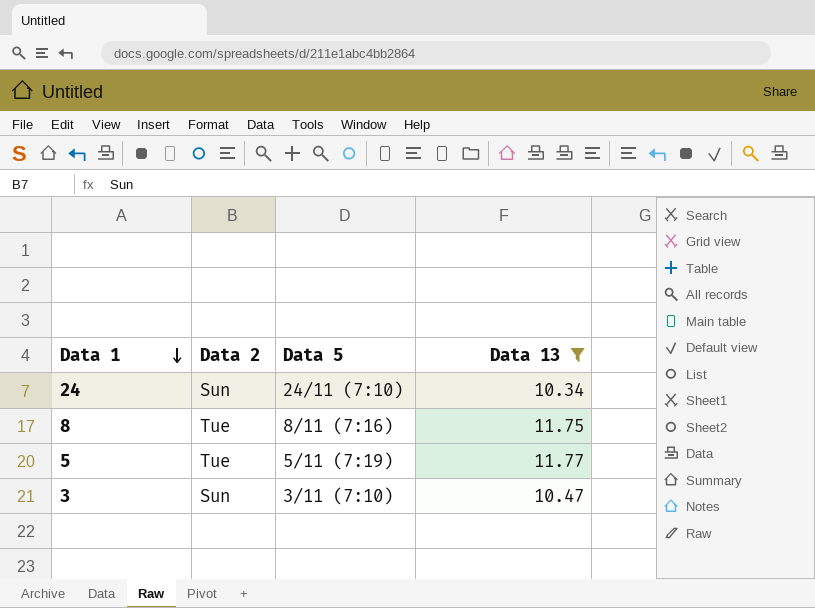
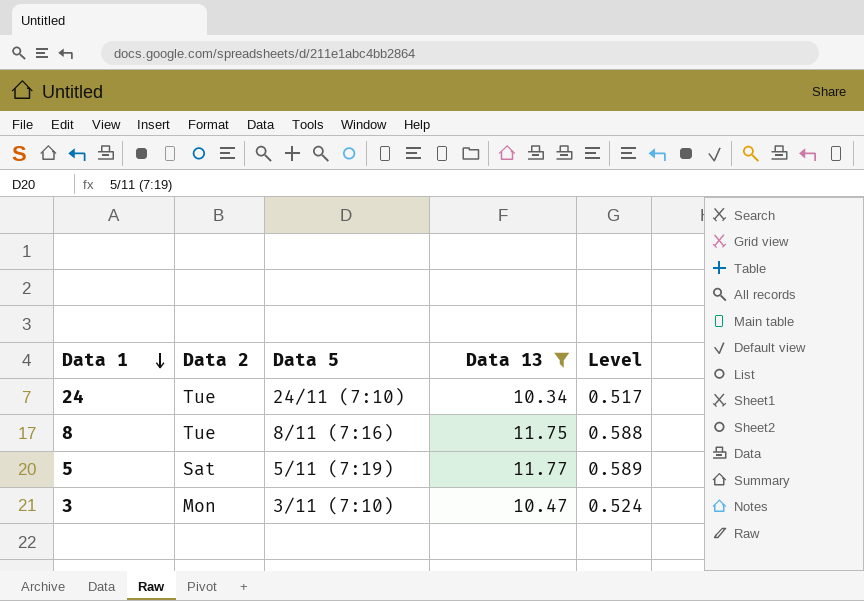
column Level | formula: none -> [Data 13] * 0.05
24 | Data 2: Sun -> Tue
5 | Data 2: Tue -> Sat
3 | Data 2: Sun -> Mon

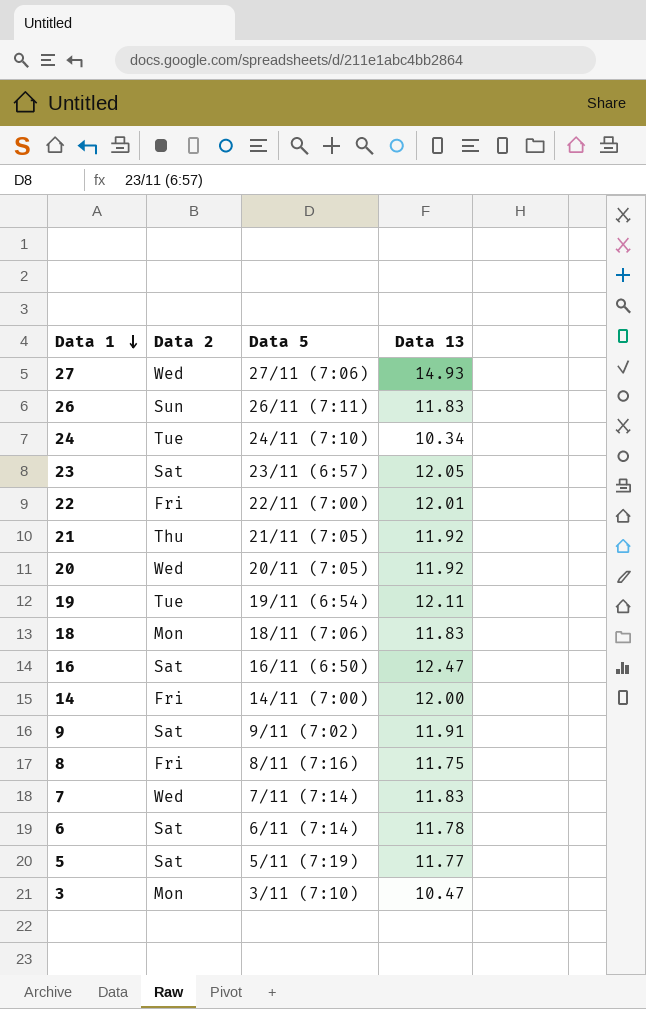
filter: Data 13 <= 11.77 -> none
column Level | formula: [Data 13] * 0.05 -> none
8 | Data 2: Tue -> Fri

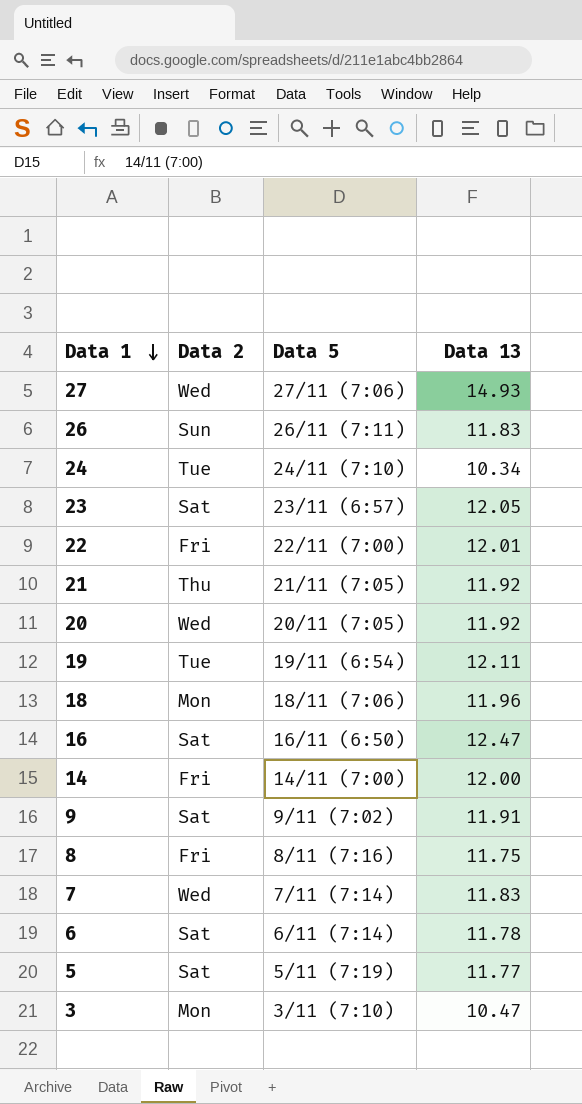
18 | Data 13: 11.83 -> 11.96

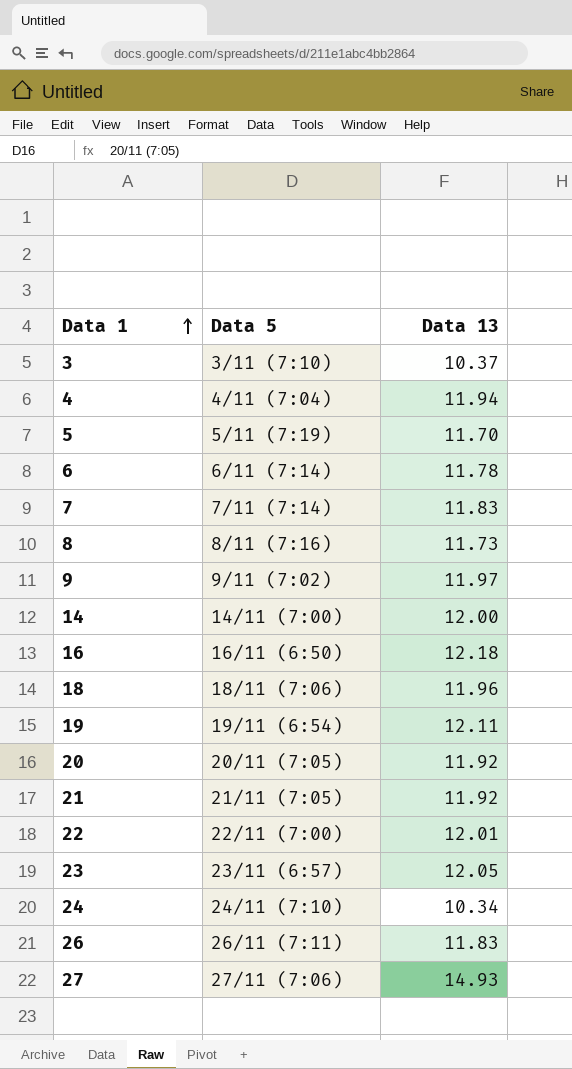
row order: Data 1 descending -> Data 1 ascending
column Data 2 | position: 2 -> none
3 | Data 13: 10.47 -> 10.37
row 4: none -> 4/11 (7:04) | 11.94
5 | Data 13: 11.77 -> 11.70
8 | Data 13: 11.75 -> 11.73
9 | Data 13: 11.91 -> 11.97
16 | Data 13: 12.47 -> 12.18

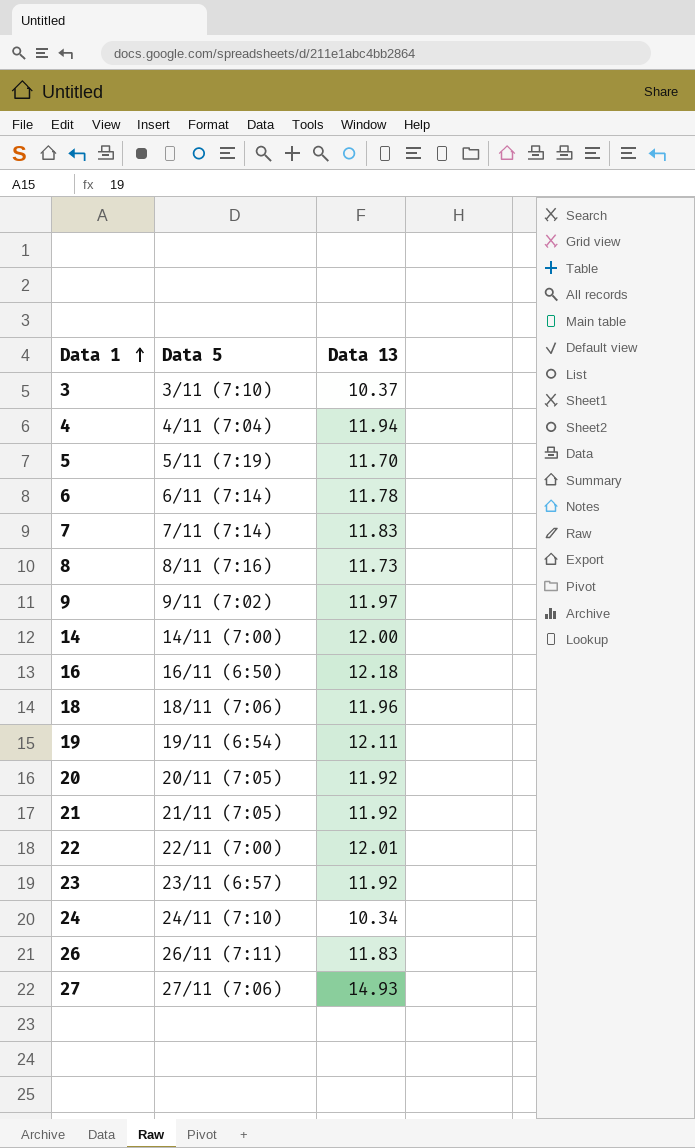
23 | Data 13: 12.05 -> 11.92

